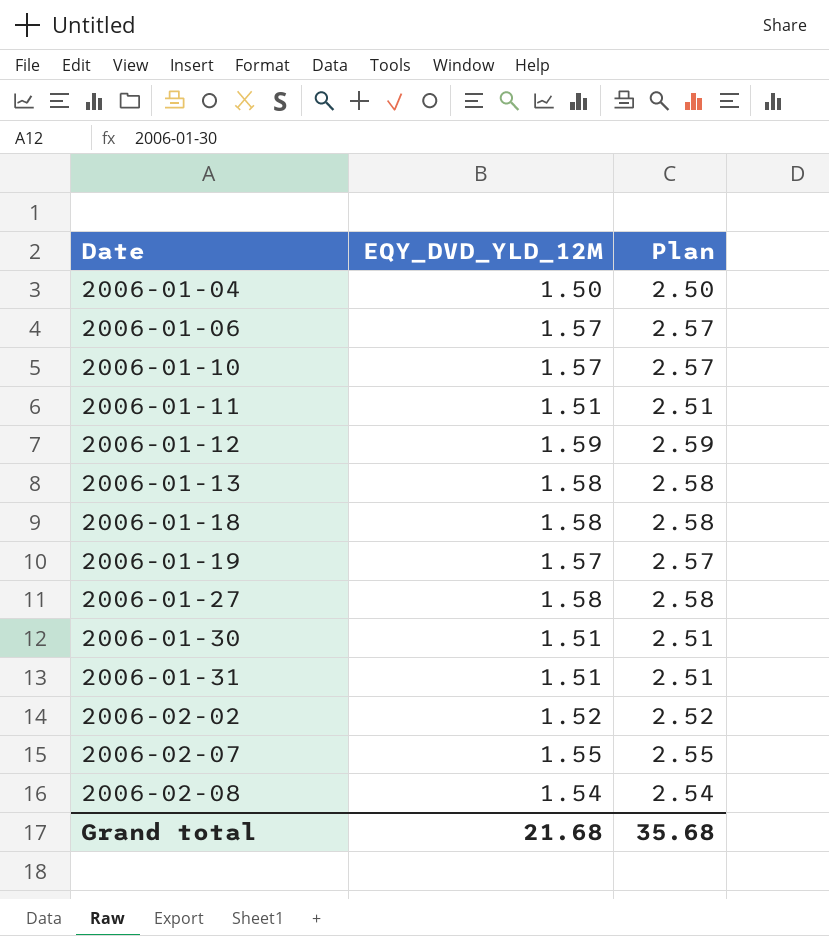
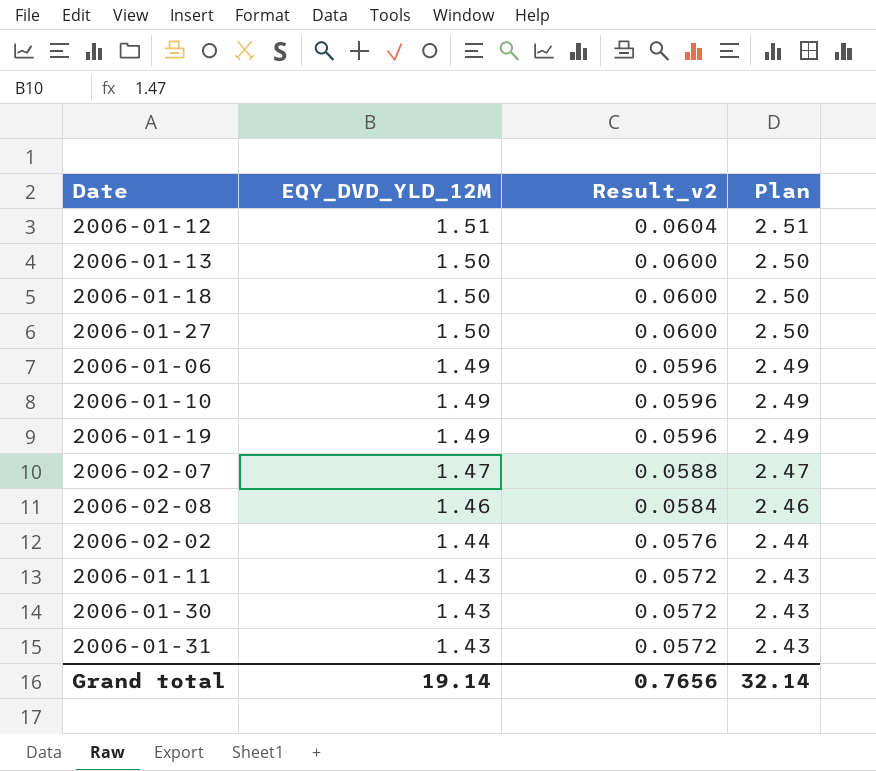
row order: Date ascending -> EQY_DVD_YLD_12M descending
column Result_v2 | formula: none -> [EQY_DVD_YLD_12M] * 0.04
row 2006-01-04: 1.50 | 2.50 -> none
2006-01-12 | EQY_DVD_YLD_12M: 1.59 -> 1.51
2006-01-12 | Plan: 2.59 -> 2.51
2006-01-13 | EQY_DVD_YLD_12M: 1.58 -> 1.50
2006-01-13 | Plan: 2.58 -> 2.50
2006-01-18 | EQY_DVD_YLD_12M: 1.58 -> 1.50
2006-01-18 | Plan: 2.58 -> 2.50
2006-01-27 | EQY_DVD_YLD_12M: 1.58 -> 1.50
2006-01-27 | Plan: 2.58 -> 2.50
2006-01-06 | EQY_DVD_YLD_12M: 1.57 -> 1.49
2006-01-06 | Plan: 2.57 -> 2.49
2006-01-10 | EQY_DVD_YLD_12M: 1.57 -> 1.49
2006-01-10 | Plan: 2.57 -> 2.49
2006-01-19 | EQY_DVD_YLD_12M: 1.57 -> 1.49
2006-01-19 | Plan: 2.57 -> 2.49
2006-02-07 | EQY_DVD_YLD_12M: 1.55 -> 1.47
2006-02-07 | Plan: 2.55 -> 2.47
2006-02-08 | EQY_DVD_YLD_12M: 1.54 -> 1.46
2006-02-08 | Plan: 2.54 -> 2.46
2006-02-02 | EQY_DVD_YLD_12M: 1.52 -> 1.44
2006-02-02 | Plan: 2.52 -> 2.44
2006-01-11 | EQY_DVD_YLD_12M: 1.51 -> 1.43
2006-01-11 | Plan: 2.51 -> 2.43
2006-01-30 | EQY_DVD_YLD_12M: 1.51 -> 1.43
2006-01-30 | Plan: 2.51 -> 2.43
2006-01-31 | EQY_DVD_YLD_12M: 1.51 -> 1.43
2006-01-31 | Plan: 2.51 -> 2.43
Grand total | EQY_DVD_YLD_12M: 21.68 -> 19.14
Grand total | Plan: 35.68 -> 32.14

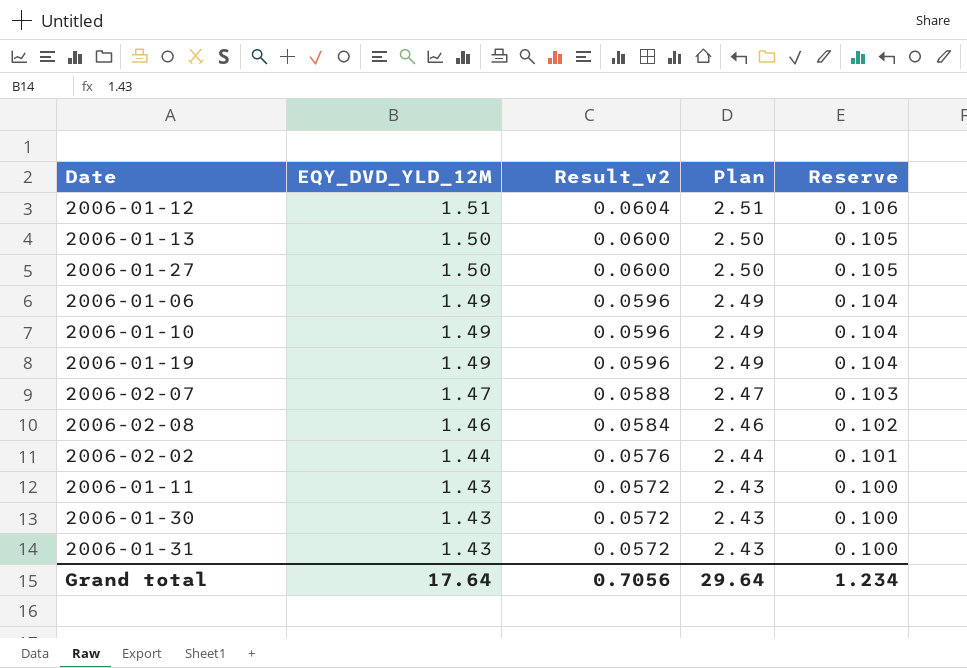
column Reserve | formula: none -> [EQY_DVD_YLD_12M] * 0.07
row 2006-01-18: 1.50 | 0.0600 | 2.50 -> none
Grand total | EQY_DVD_YLD_12M: 19.14 -> 17.64
Grand total | Result_v2: 0.7656 -> 0.7056
Grand total | Plan: 32.14 -> 29.64

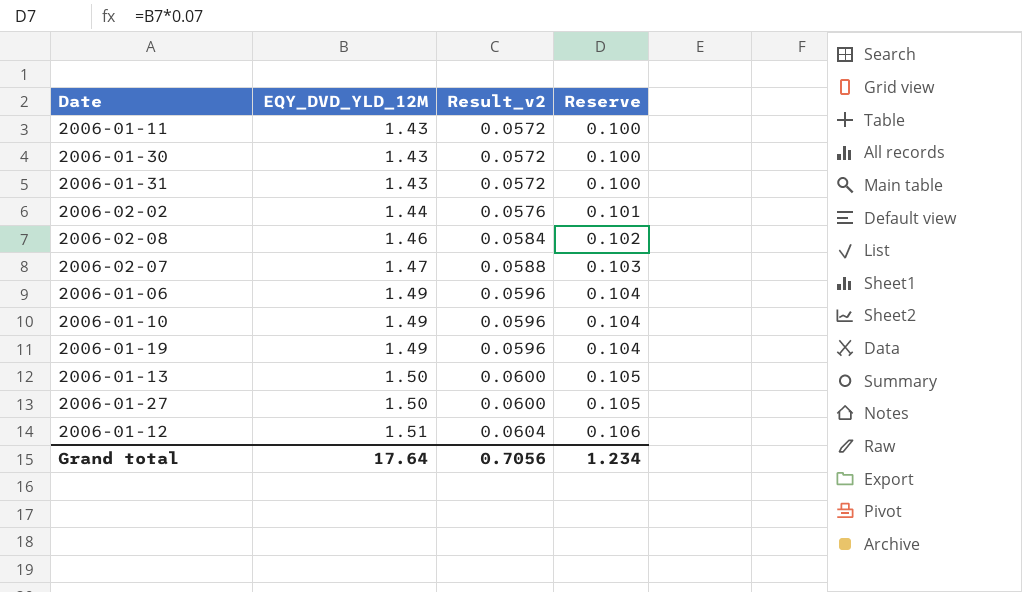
row order: EQY_DVD_YLD_12M descending -> EQY_DVD_YLD_12M ascending
column Plan | formula: [EQY_DVD_YLD_12M] + 1 -> none

